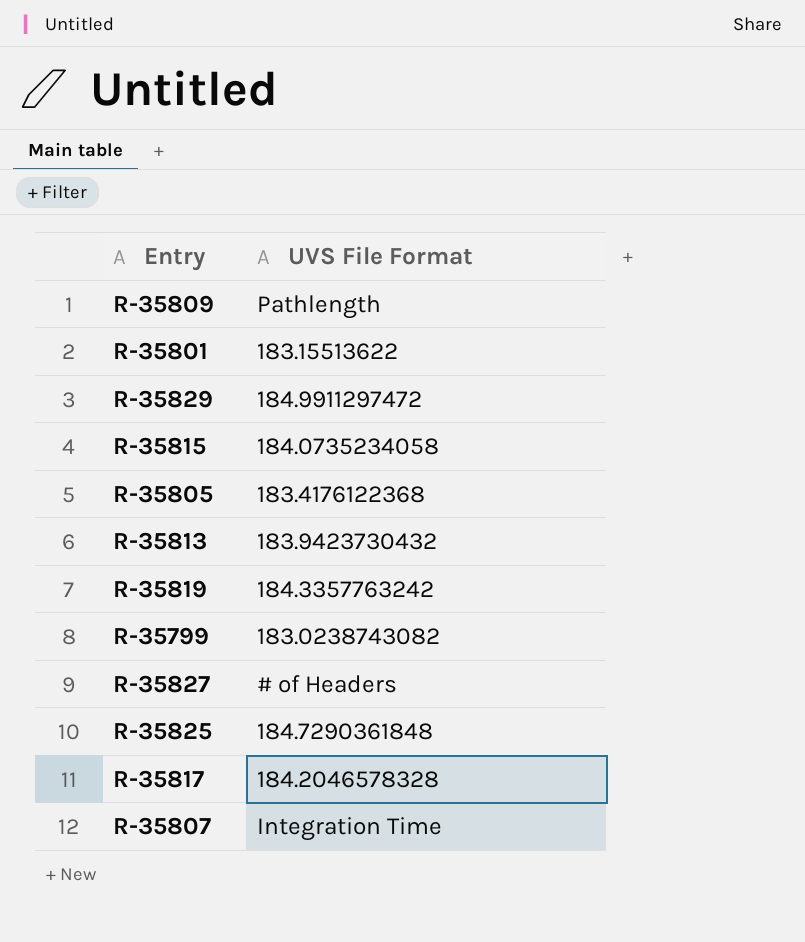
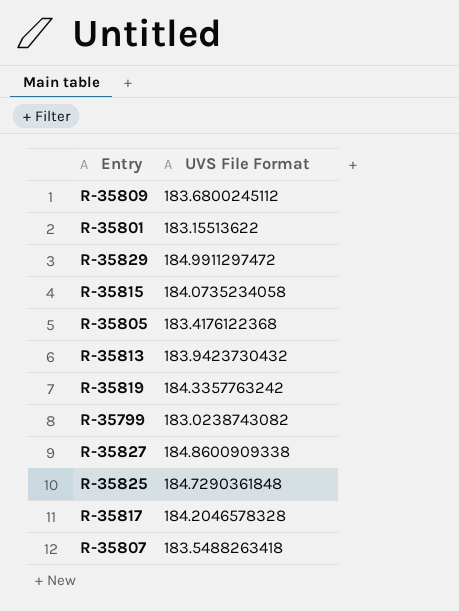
R-35809 | UVS File Format: Pathlength -> 183.6800245112
R-35827 | UVS File Format: # of Headers -> 184.8600909338
R-35807 | UVS File Format: Integration Time -> 183.5488263418

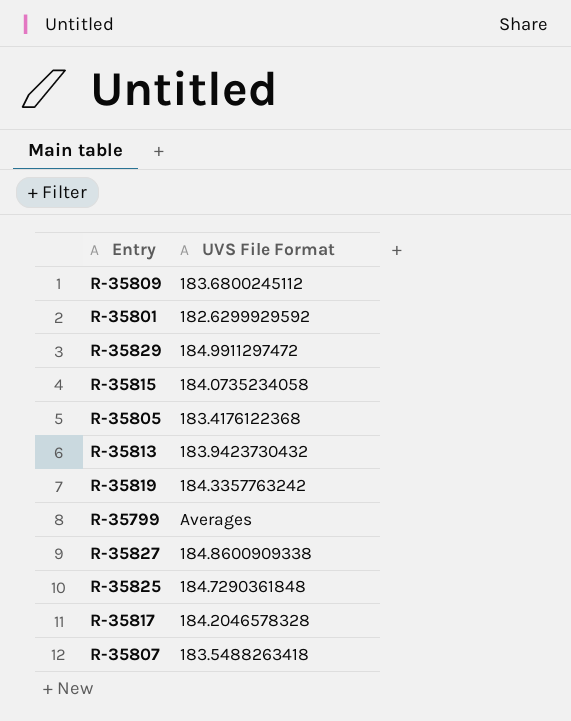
R-35801 | UVS File Format: 183.15513622 -> 182.6299929592
R-35799 | UVS File Format: 183.0238743082 -> Averages

